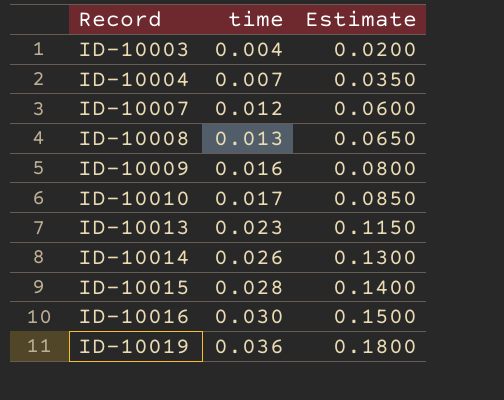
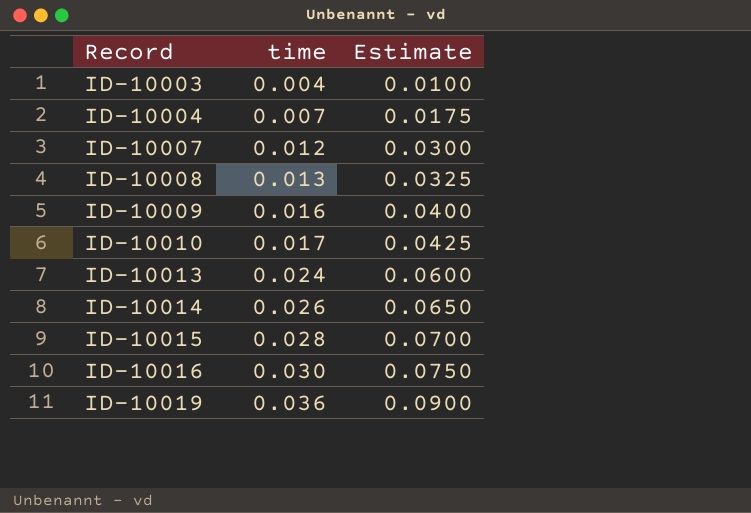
column Estimate | formula: [time] * 5 -> [time] * 2.5
ID-10013 | time: 0.023 -> 0.024

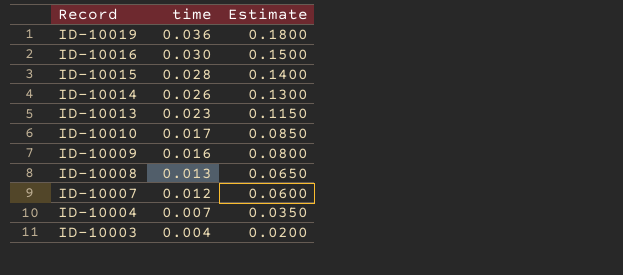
row order: Record ascending -> Record descending
column Estimate | formula: [time] * 2.5 -> [time] * 5
ID-10013 | time: 0.024 -> 0.023

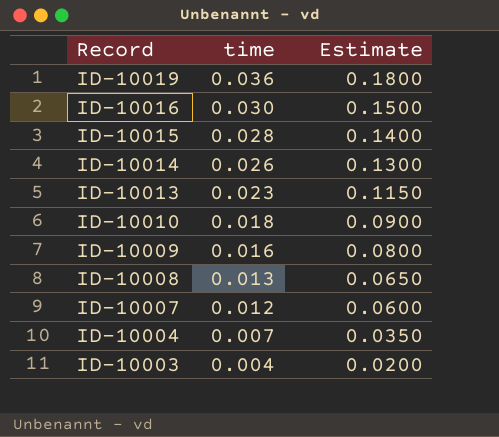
ID-10010 | time: 0.017 -> 0.018
ID-10010 | Estimate: 0.0850 -> 0.0900

